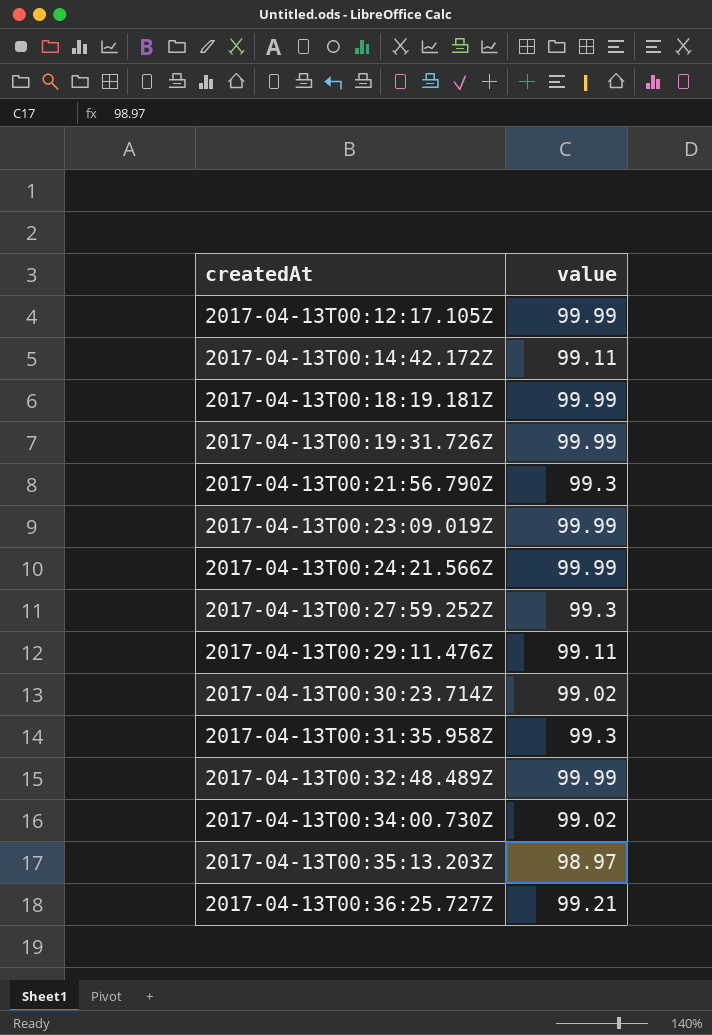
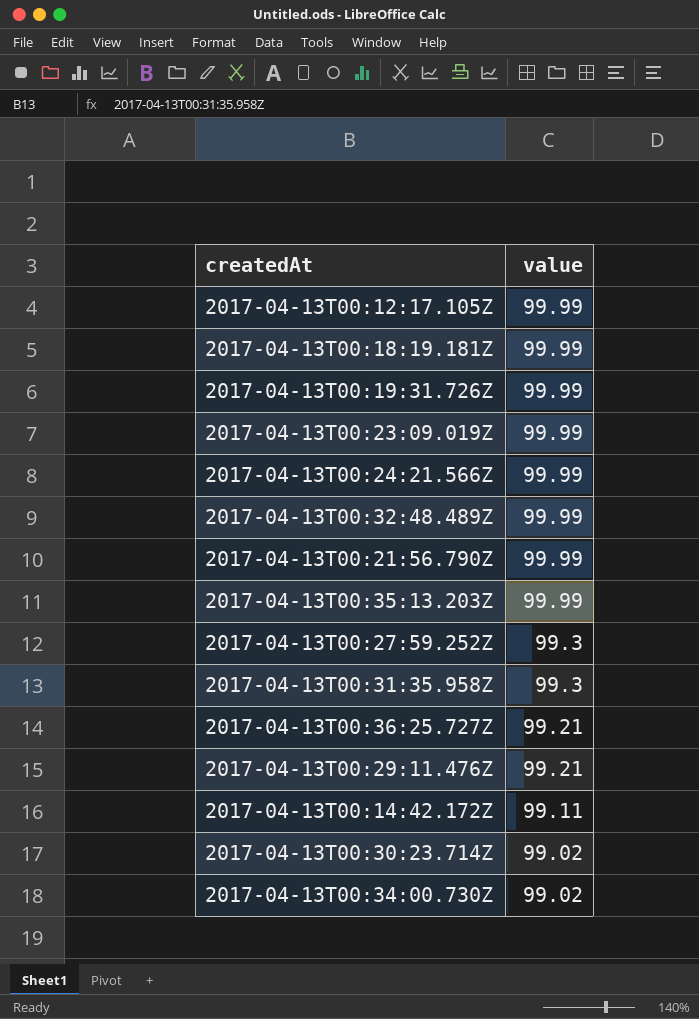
row order: createdAt ascending -> value descending
2017-04-13T00:21:56.790Z | value: 99.3 -> 99.99
2017-04-13T00:35:13.203Z | value: 98.97 -> 99.99
2017-04-13T00:29:11.476Z | value: 99.11 -> 99.21

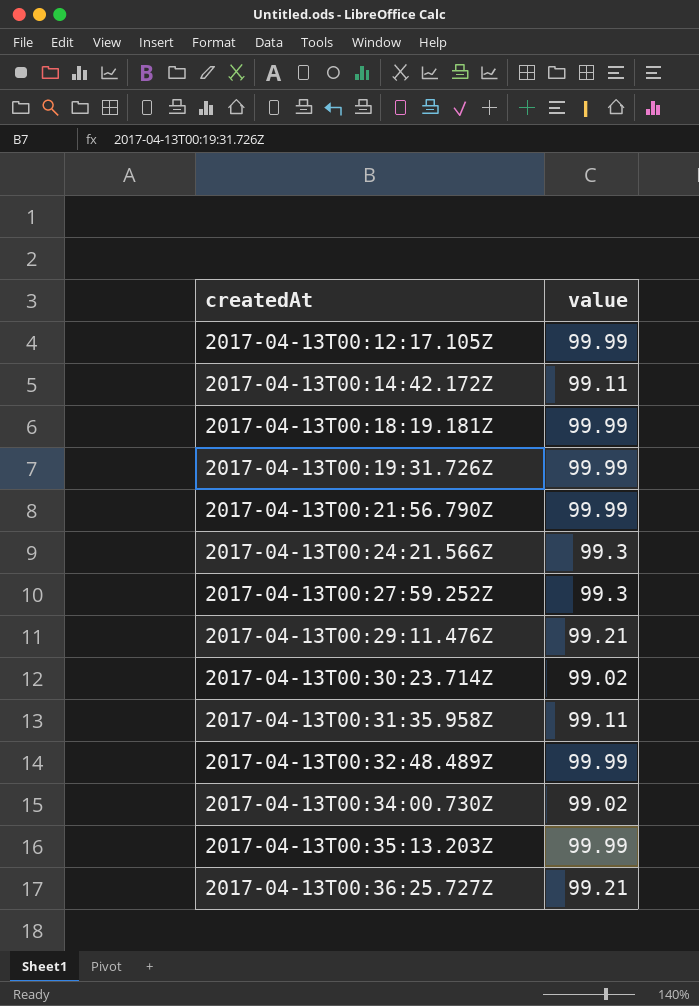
row order: value descending -> createdAt ascending
row 2017-04-13T00:23:09.019Z: 99.99 -> none
2017-04-13T00:24:21.566Z | value: 99.99 -> 99.3
2017-04-13T00:31:35.958Z | value: 99.3 -> 99.11

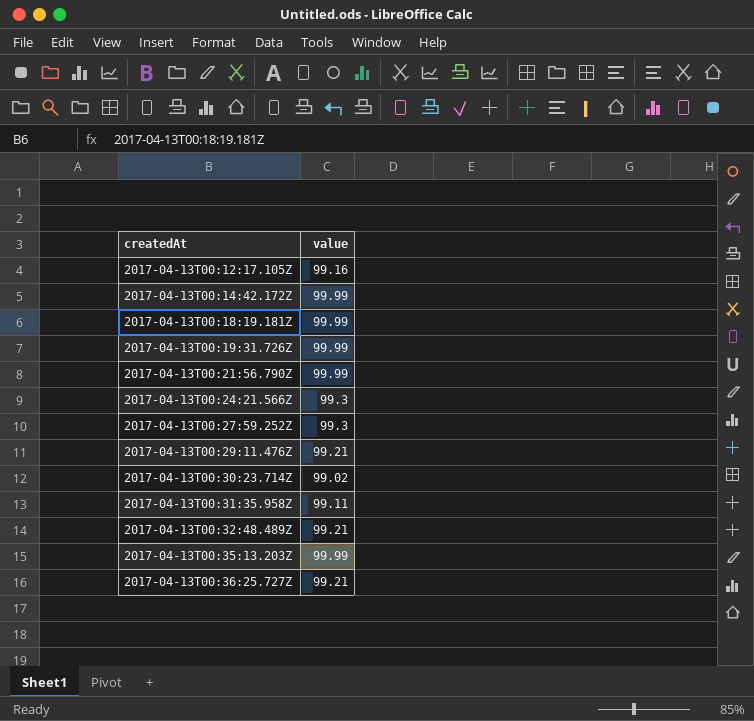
row 2017-04-13T00:34:00.730Z: 99.02 -> none
2017-04-13T00:12:17.105Z | value: 99.99 -> 99.16
2017-04-13T00:14:42.172Z | value: 99.11 -> 99.99
2017-04-13T00:32:48.489Z | value: 99.99 -> 99.21

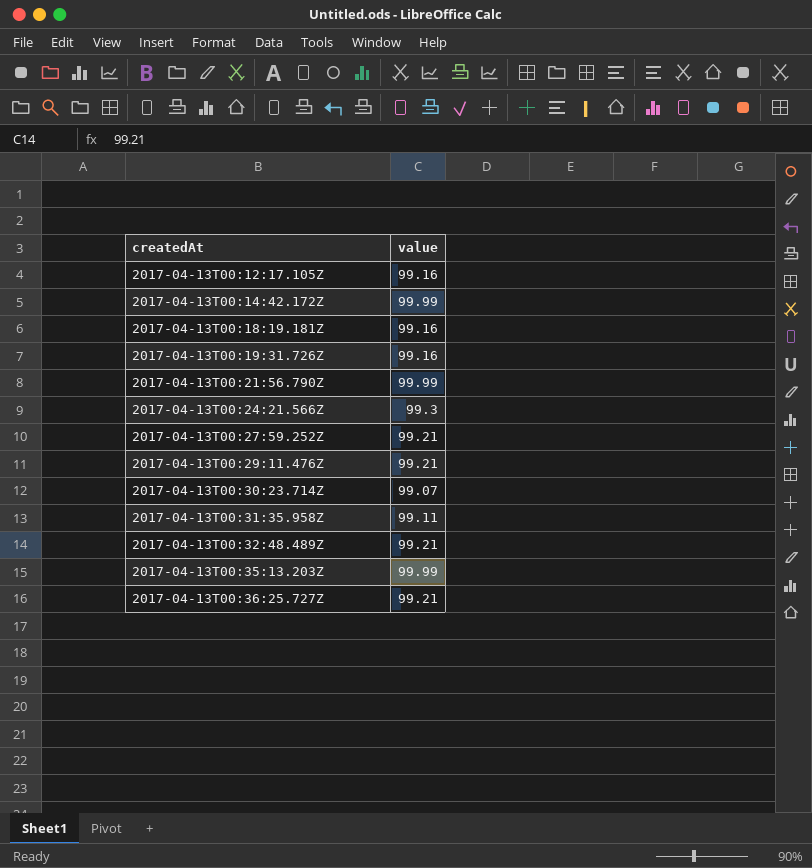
2017-04-13T00:18:19.181Z | value: 99.99 -> 99.16
2017-04-13T00:19:31.726Z | value: 99.99 -> 99.16
2017-04-13T00:27:59.252Z | value: 99.3 -> 99.21
2017-04-13T00:30:23.714Z | value: 99.02 -> 99.07

